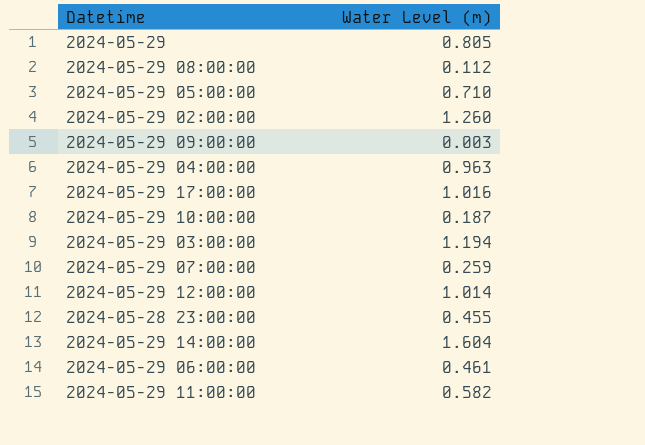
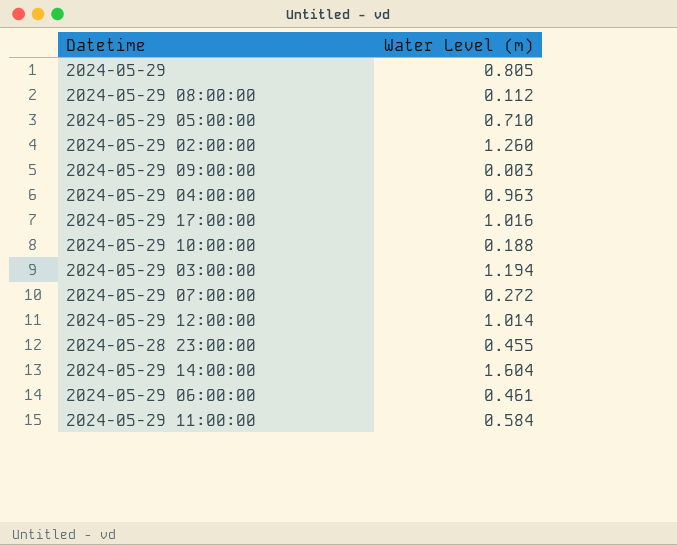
2024-05-29 10:00:00 | Water Level (m): 0.187 -> 0.188
2024-05-29 07:00:00 | Water Level (m): 0.259 -> 0.272
2024-05-29 11:00:00 | Water Level (m): 0.582 -> 0.584

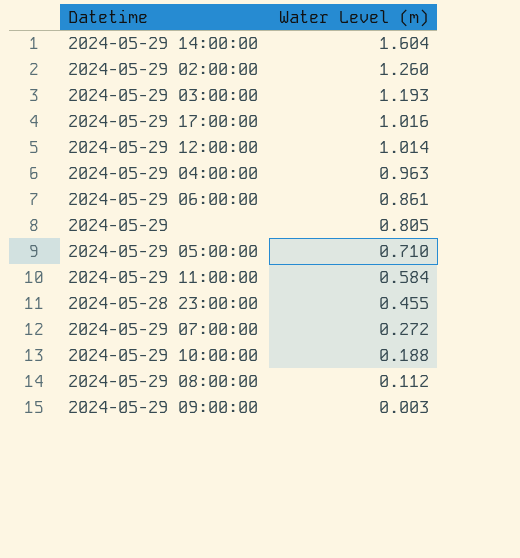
row order: none -> Water Level (m) descending
2024-05-29 03:00:00 | Water Level (m): 1.194 -> 1.193
2024-05-29 06:00:00 | Water Level (m): 0.461 -> 0.861

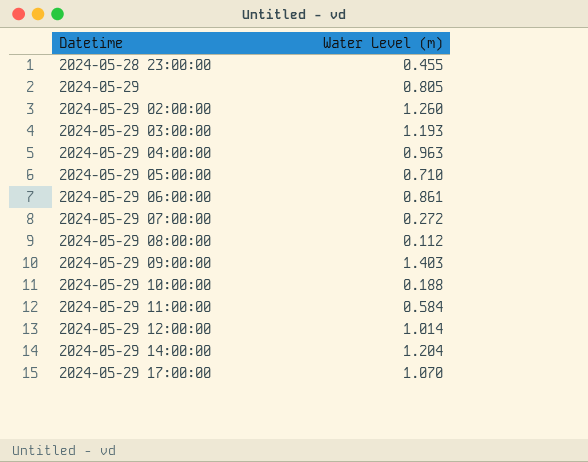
row order: Water Level (m) descending -> Datetime ascending
2024-05-29 09:00:00 | Water Level (m): 0.003 -> 1.403
2024-05-29 14:00:00 | Water Level (m): 1.604 -> 1.204
2024-05-29 17:00:00 | Water Level (m): 1.016 -> 1.070

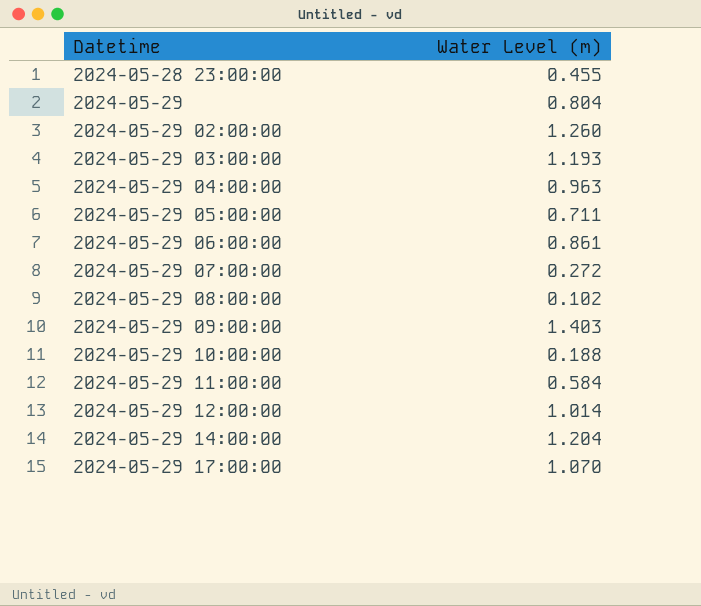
2024-05-29 | Water Level (m): 0.805 -> 0.804
2024-05-29 05:00:00 | Water Level (m): 0.710 -> 0.711
2024-05-29 08:00:00 | Water Level (m): 0.112 -> 0.102

